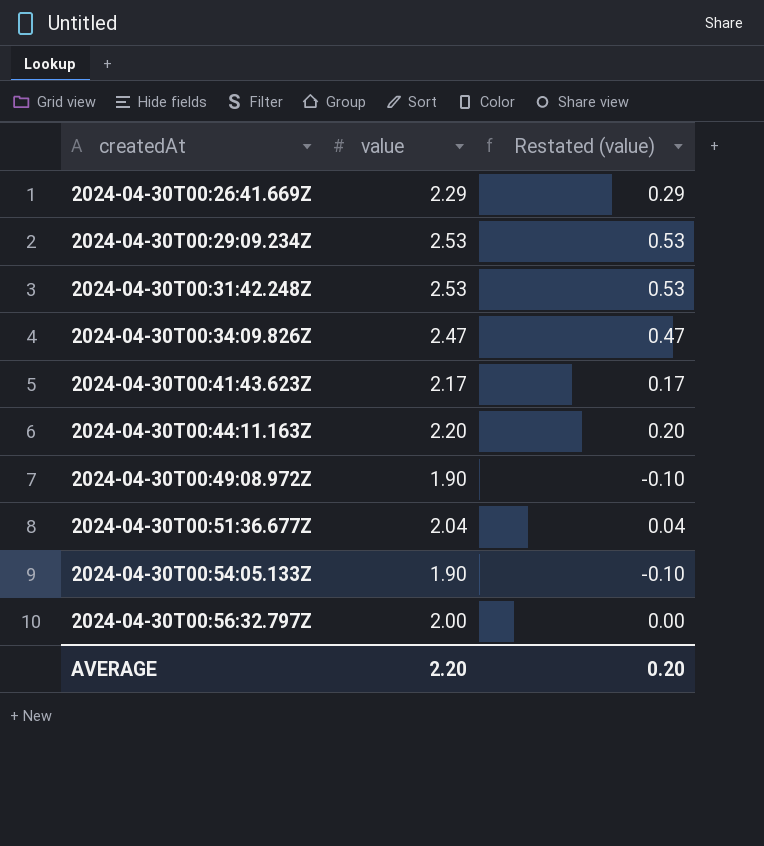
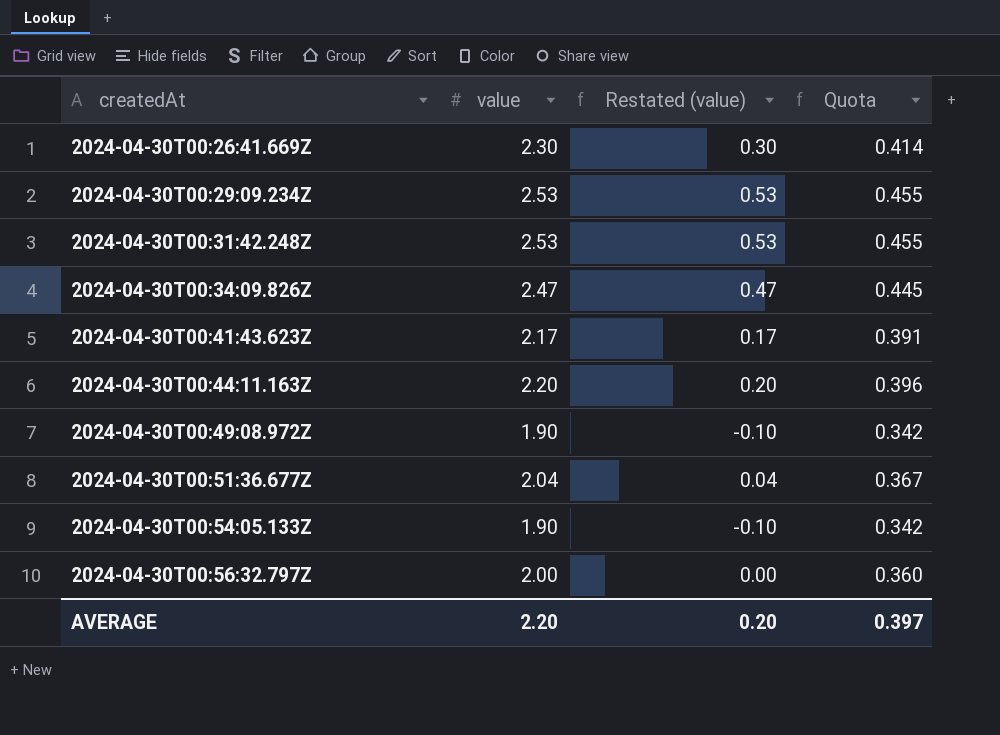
column Quota | formula: none -> [value] * 0.18
2024-04-30T00:26:41.669Z | value: 2.29 -> 2.30
2024-04-30T00:26:41.669Z | Restated (value): 0.29 -> 0.30

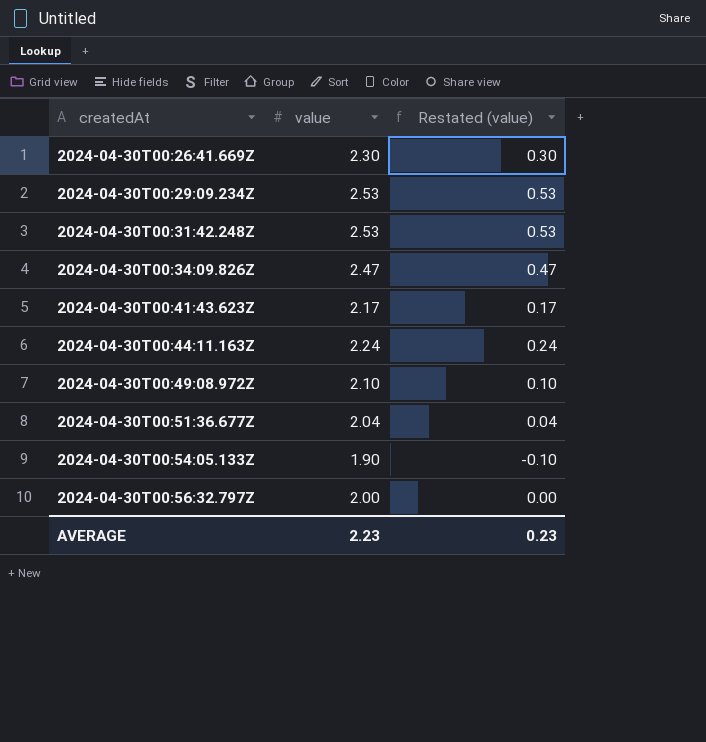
column Quota | formula: [value] * 0.18 -> none
2024-04-30T00:44:11.163Z | value: 2.20 -> 2.24
2024-04-30T00:44:11.163Z | Restated (value): 0.20 -> 0.24
2024-04-30T00:49:08.972Z | value: 1.90 -> 2.10
2024-04-30T00:49:08.972Z | Restated (value): -0.10 -> 0.10
AVERAGE | value: 2.20 -> 2.23
AVERAGE | Restated (value): 0.20 -> 0.23

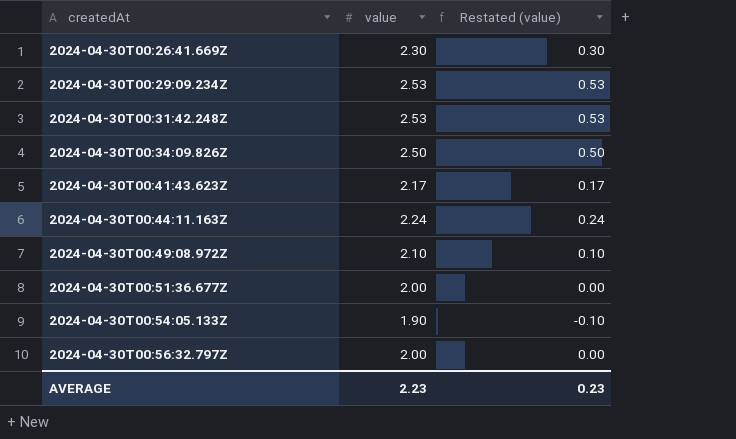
2024-04-30T00:34:09.826Z | value: 2.47 -> 2.50
2024-04-30T00:34:09.826Z | Restated (value): 0.47 -> 0.50
2024-04-30T00:51:36.677Z | value: 2.04 -> 2.00
2024-04-30T00:51:36.677Z | Restated (value): 0.04 -> 0.00

